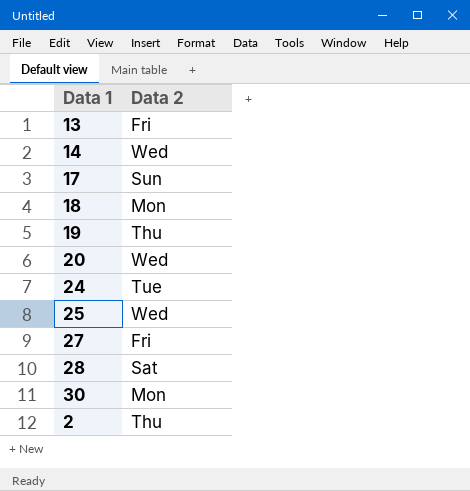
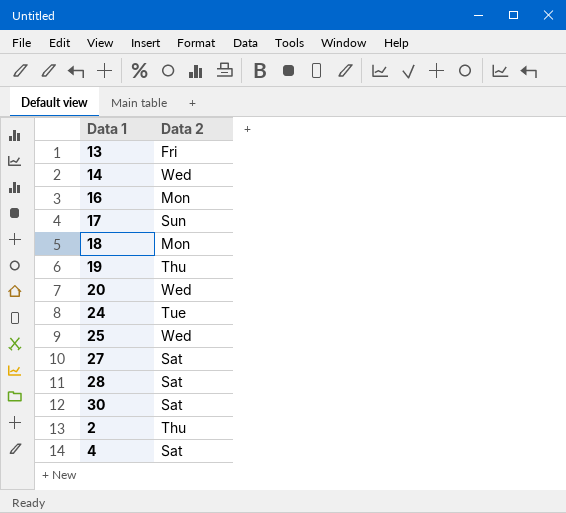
row 16: none -> Mon
27 | Data 2: Fri -> Sat
30 | Data 2: Mon -> Sat
row 4: none -> Sat

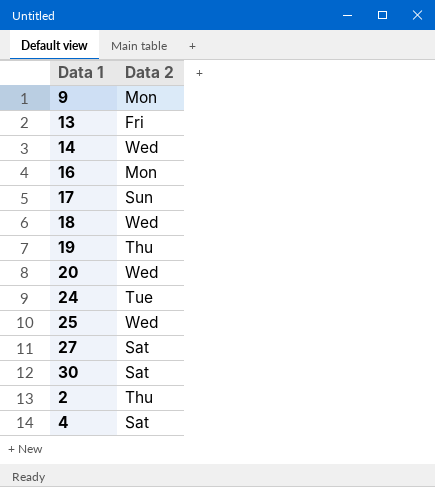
row 28: Sat -> none
row 9: none -> Mon
18 | Data 2: Mon -> Wed

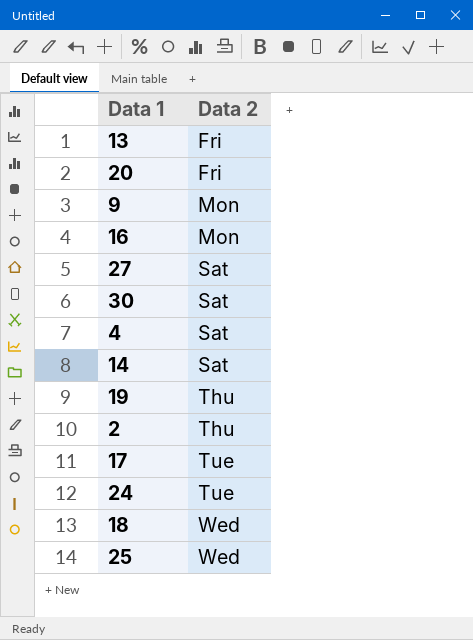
row order: none -> Data 2 ascending
20 | Data 2: Wed -> Fri
14 | Data 2: Wed -> Sat
17 | Data 2: Sun -> Tue

